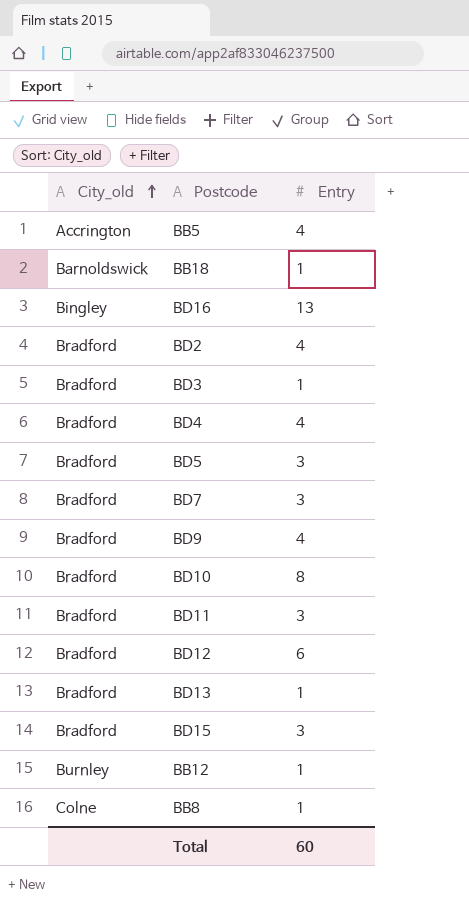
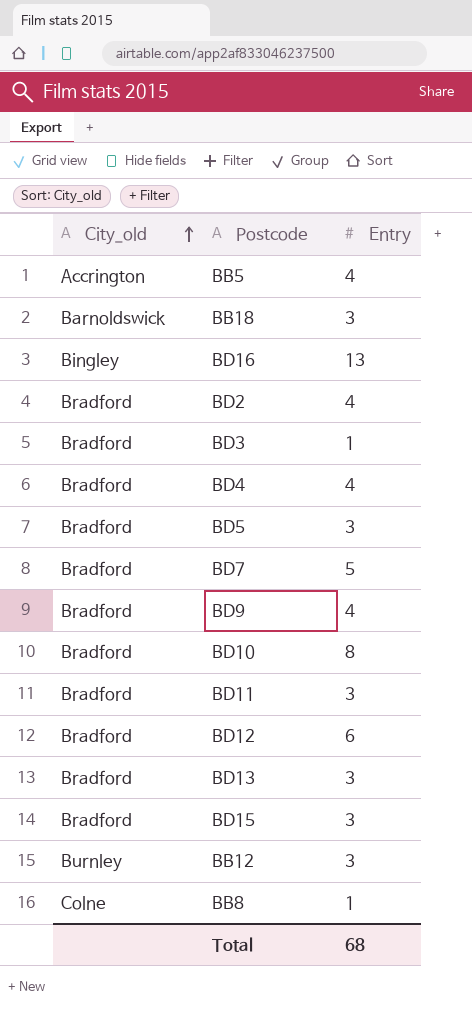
BB18 | Entry: 1 -> 3
BD7 | Entry: 3 -> 5
BD13 | Entry: 1 -> 3
BB12 | Entry: 1 -> 3
Total | Entry: 60 -> 68

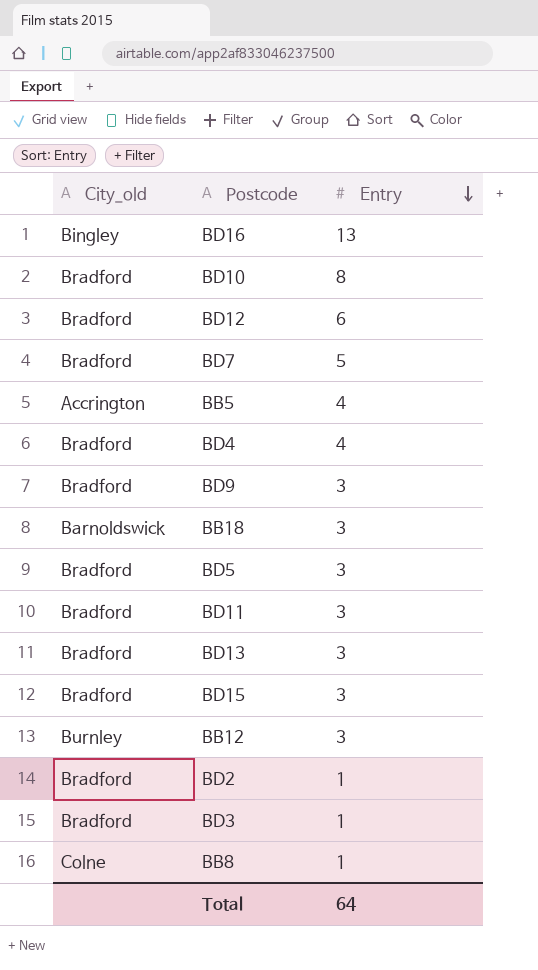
row order: City_old ascending -> Entry descending
BD9 | Entry: 4 -> 3
BD2 | Entry: 4 -> 1
Total | Entry: 68 -> 64

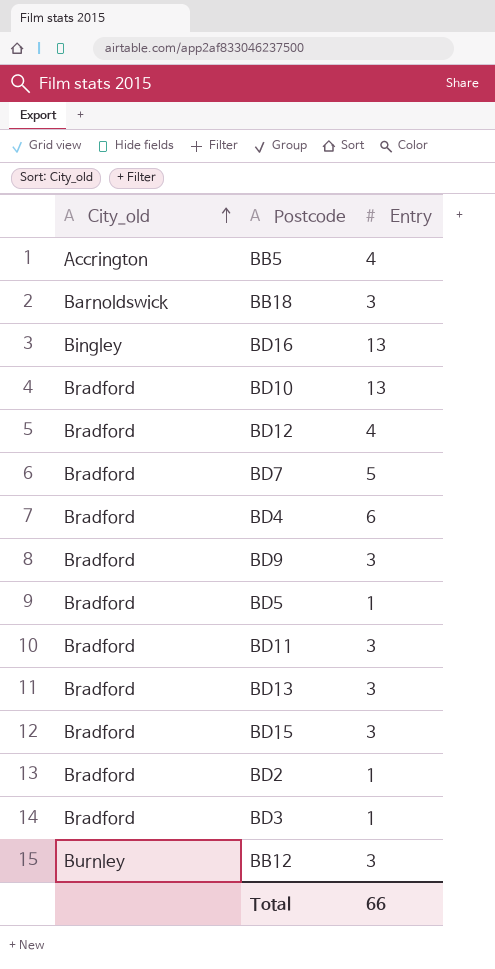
row order: Entry descending -> City_old ascending
row BB8: Colne | 1 -> none
BD10 | Entry: 8 -> 13
BD12 | Entry: 6 -> 4
BD4 | Entry: 4 -> 6
BD5 | Entry: 3 -> 1
Total | Entry: 64 -> 66

